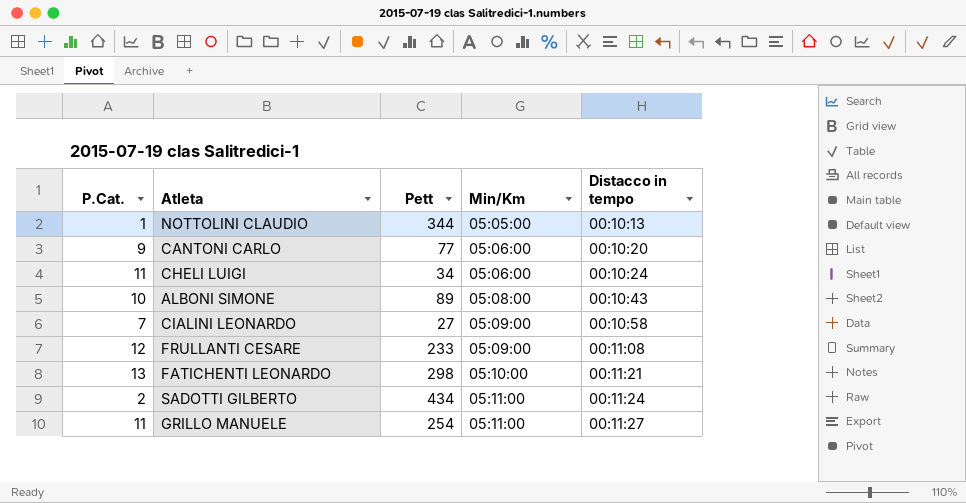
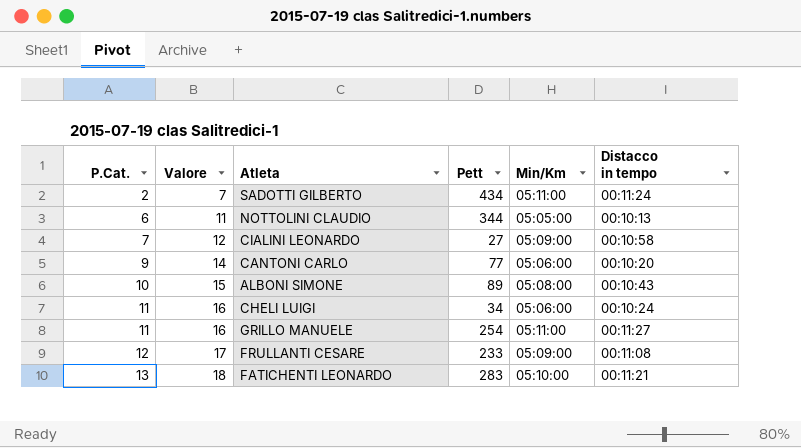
row order: Min/Km ascending -> P.Cat. ascending
column Valore | formula: none -> [P.Cat.] + 5
NOTTOLINI CLAUDIO | P.Cat.: 1 -> 6
FATICHENTI LEONARDO | Pett: 298 -> 283

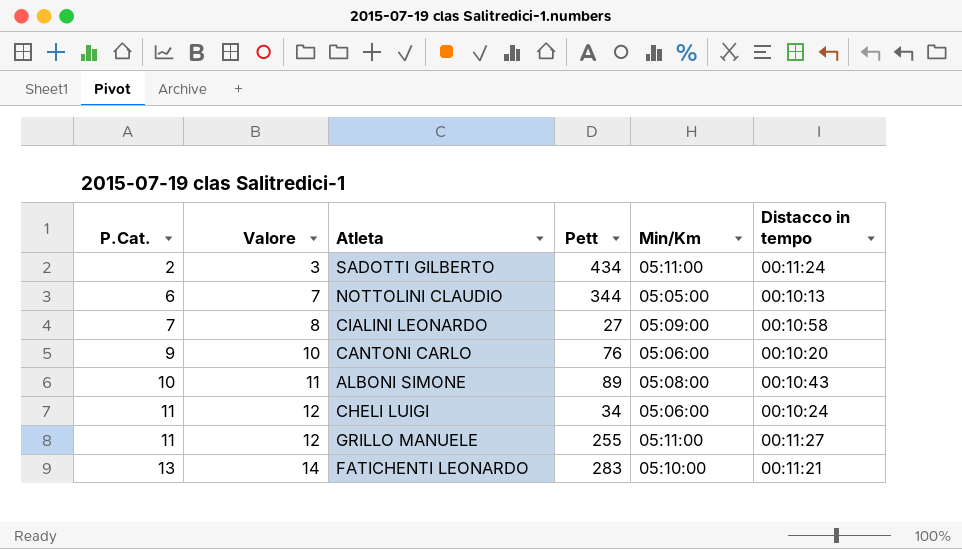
column Valore | formula: [P.Cat.] + 5 -> [P.Cat.] + 1
row FRULLANTI CESARE: 12 | 17 | 233 | 05:09:00 | 00:11:08 -> none
CANTONI CARLO | Pett: 77 -> 76
GRILLO MANUELE | Pett: 254 -> 255

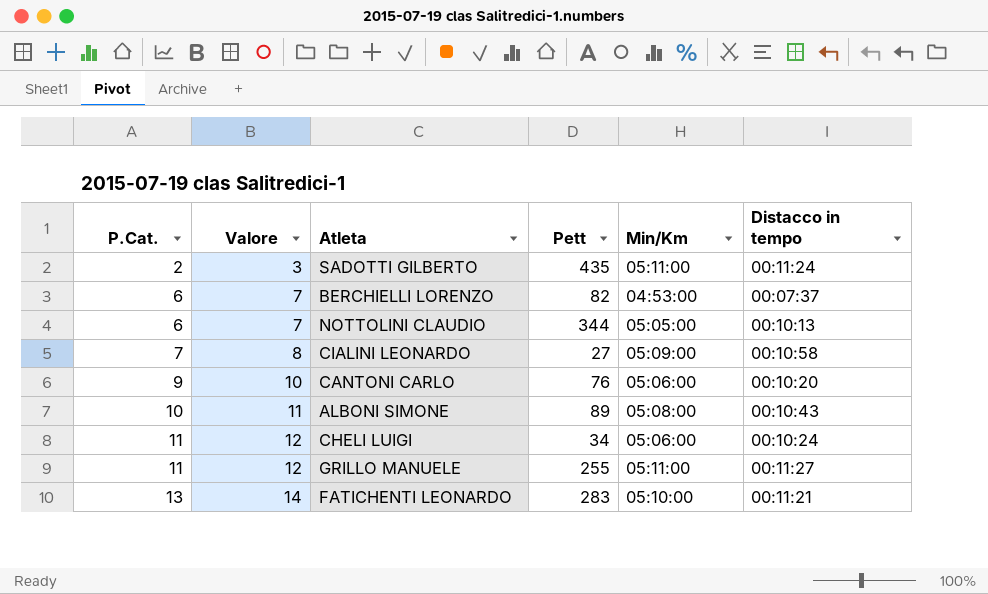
SADOTTI GILBERTO | Pett: 434 -> 435
row BERCHIELLI LORENZO: none -> 6 | 7 | 82 | 04:53:00 | 00:07:37

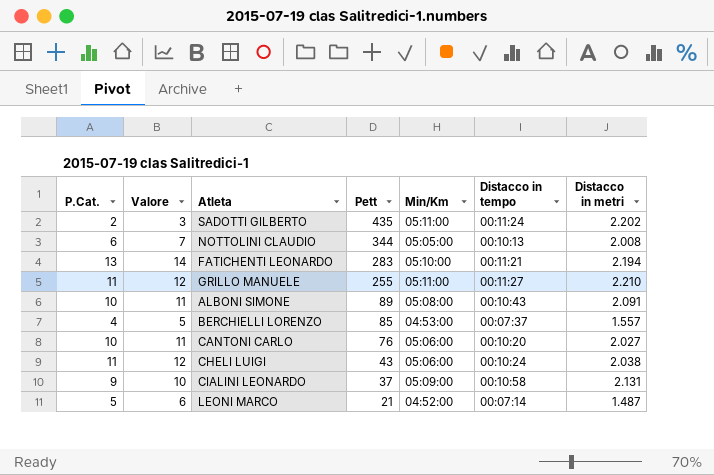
row order: P.Cat. ascending -> Pett descending
column Distacco in metri | position: none -> 7
BERCHIELLI LORENZO | P.Cat.: 6 -> 4
BERCHIELLI LORENZO | Valore: 7 -> 5
BERCHIELLI LORENZO | Pett: 82 -> 85
CANTONI CARLO | P.Cat.: 9 -> 10
CANTONI CARLO | Valore: 10 -> 11
CHELI LUIGI | Pett: 34 -> 43
CIALINI LEONARDO | P.Cat.: 7 -> 9
CIALINI LEONARDO | Valore: 8 -> 10
CIALINI LEONARDO | Pett: 27 -> 37
row LEONI MARCO: none -> 5 | 6 | 21 | 04:52:00 | 00:07:14 | 1.487

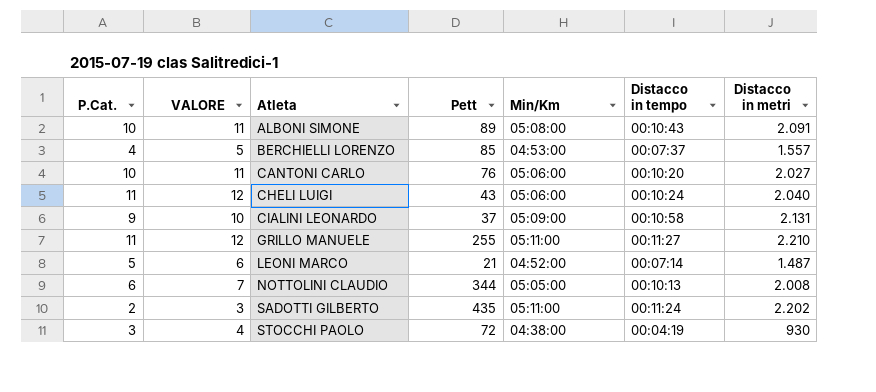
row order: Pett descending -> Atleta ascending
column name: Valore -> VALORE
row FATICHENTI LEONARDO: 13 | 14 | 283 | 05:10:00 | 00:11:21 | 2.194 -> none
CHELI LUIGI | Distacco in metri: 2.038 -> 2.040
row STOCCHI PAOLO: none -> 3 | 4 | 72 | 04:38:00 | 00:04:19 | 930

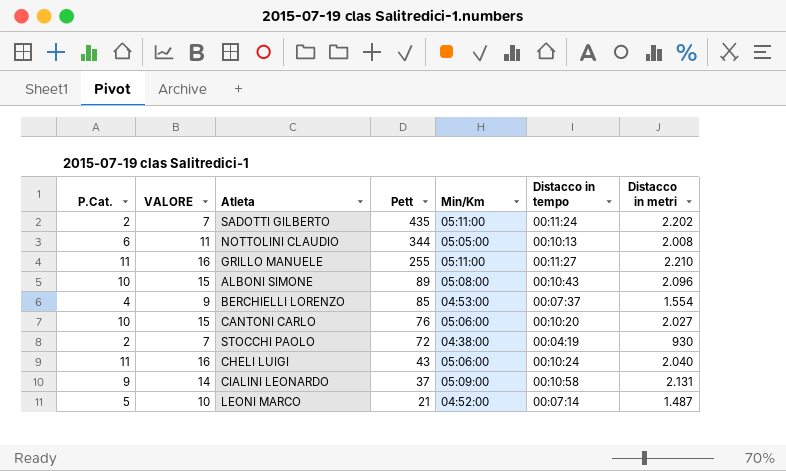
row order: Atleta ascending -> Pett descending
column VALORE | formula: [P.Cat.] + 1 -> [P.Cat.] + 5
ALBONI SIMONE | Distacco in metri: 2.091 -> 2.096
BERCHIELLI LORENZO | Distacco in metri: 1.557 -> 1.554
STOCCHI PAOLO | P.Cat.: 3 -> 2

